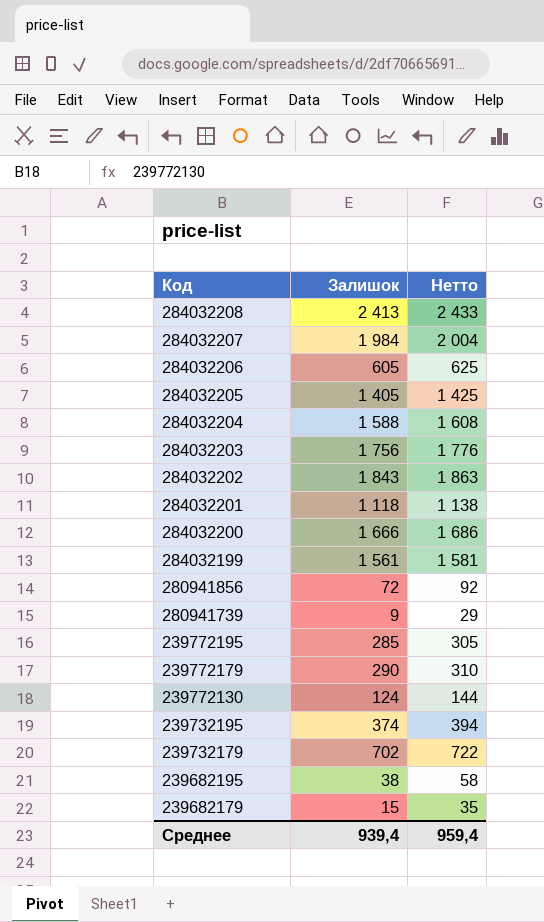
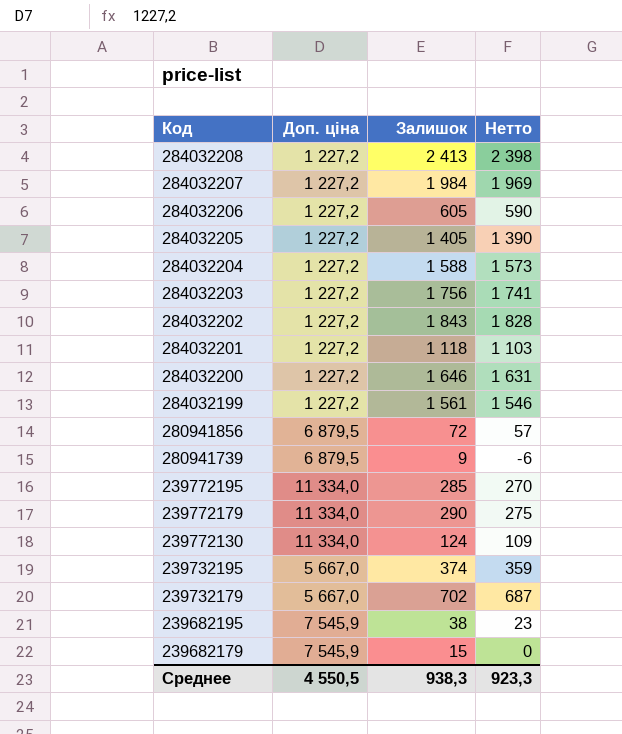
column Доп. ціна | position: none -> 2
column Нетто | formula: [Залишок] + 20 -> [Залишок] - 15
284032200 | Залишок: 1 666 -> 1 646
Среднее | Залишок: 939,4 -> 938,3
Среднее | Нетто: 959,4 -> 923,3

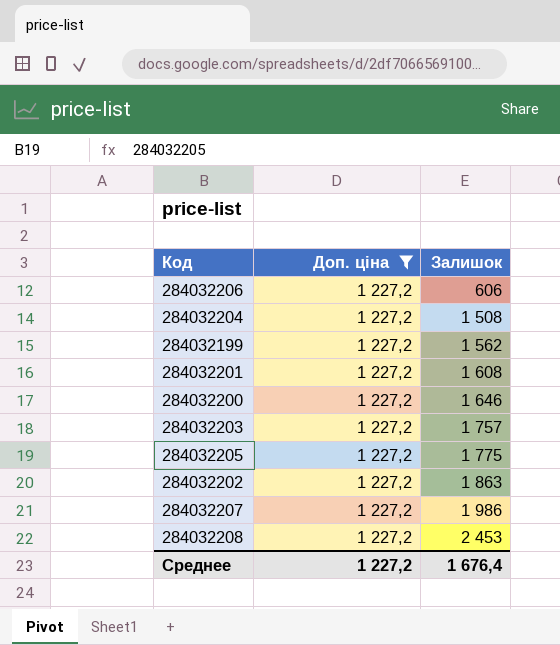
filter: none -> Доп. ціна = 1 227,2
row order: Код descending -> Залишок ascending
column Нетто | formula: [Залишок] - 15 -> none
284032206 | Залишок: 605 -> 606
284032204 | Залишок: 1 588 -> 1 508
284032199 | Залишок: 1 561 -> 1 562
284032201 | Залишок: 1 118 -> 1 608
284032203 | Залишок: 1 756 -> 1 757
284032205 | Залишок: 1 405 -> 1 775
284032202 | Залишок: 1 843 -> 1 863
284032207 | Залишок: 1 984 -> 1 986
284032208 | Залишок: 2 413 -> 2 453
Среднее | Доп. ціна: 4 550,5 -> 1 227,2
Среднее | Залишок: 938,3 -> 1 676,4

